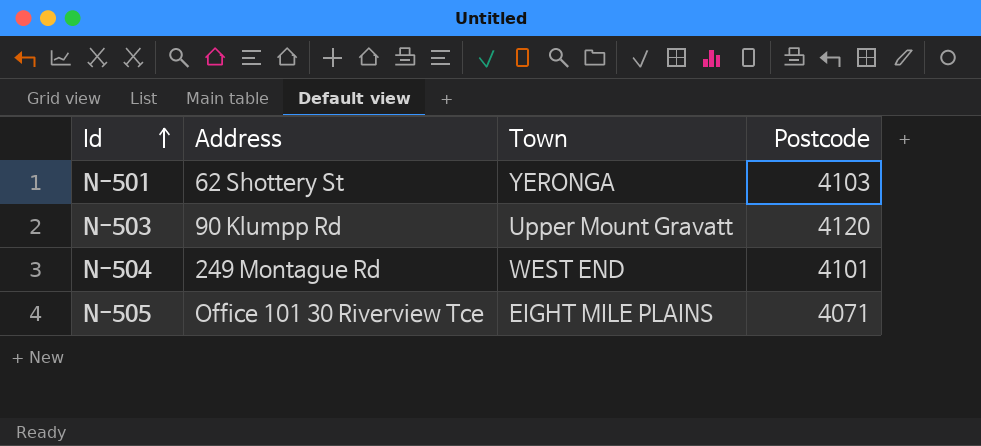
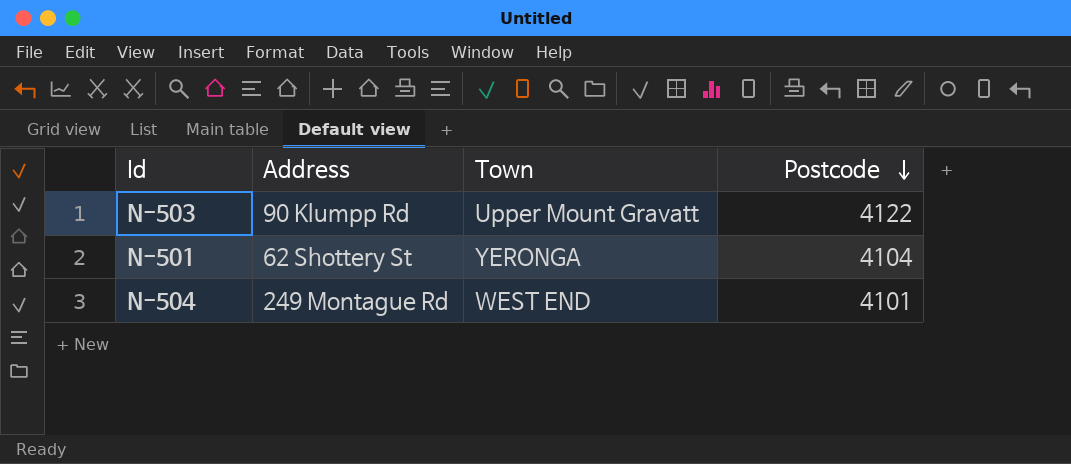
row order: Id ascending -> Postcode descending
row N-505: Office 101 30 Riverview Tce | EIGHT MILE PLAINS | 4071 -> none
N-503 | Postcode: 4120 -> 4122
N-501 | Postcode: 4103 -> 4104

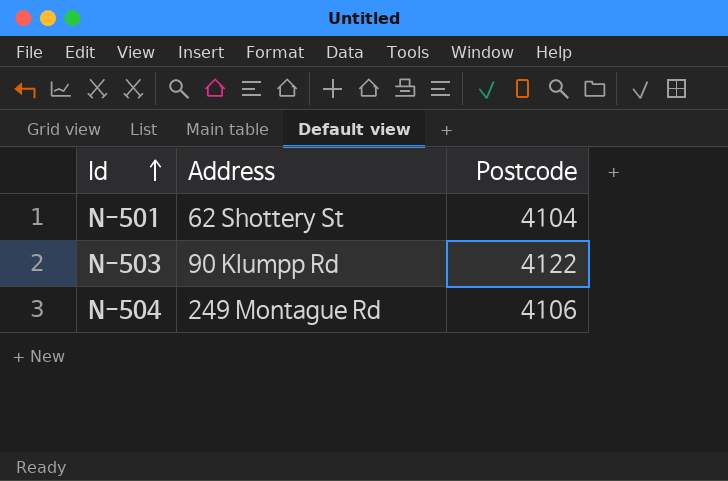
row order: Postcode descending -> Id ascending
column Town | position: 3 -> none
N-504 | Postcode: 4101 -> 4106

